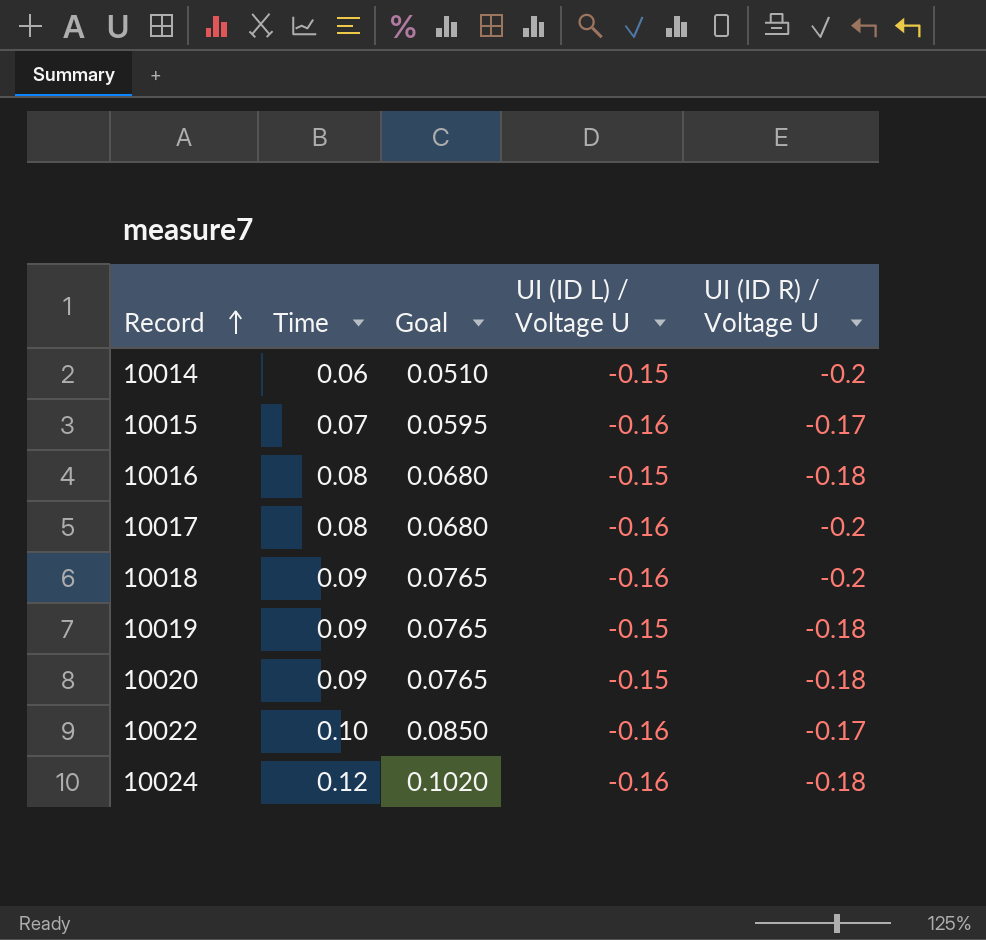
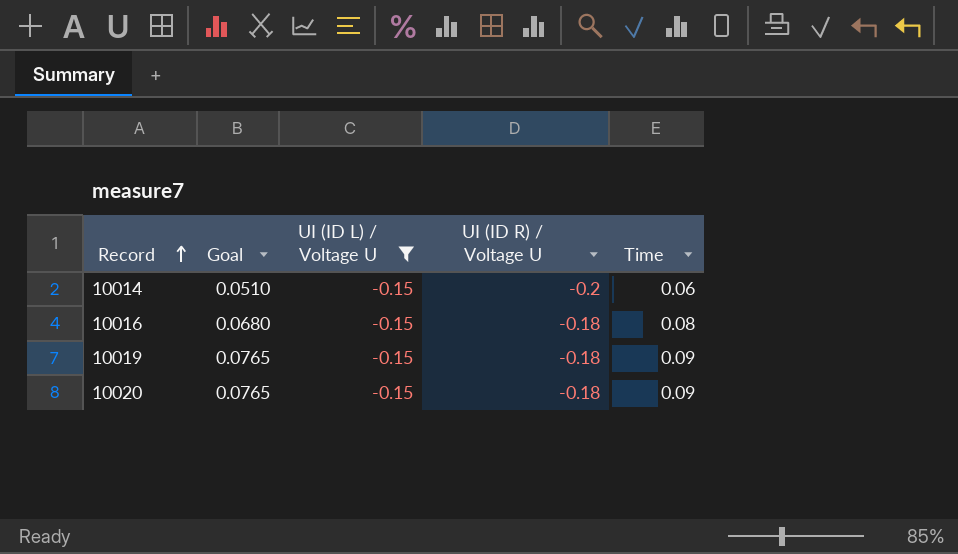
filter: none -> UI (ID L) / Voltage U = -0.15
column Time | position: 2 -> 5

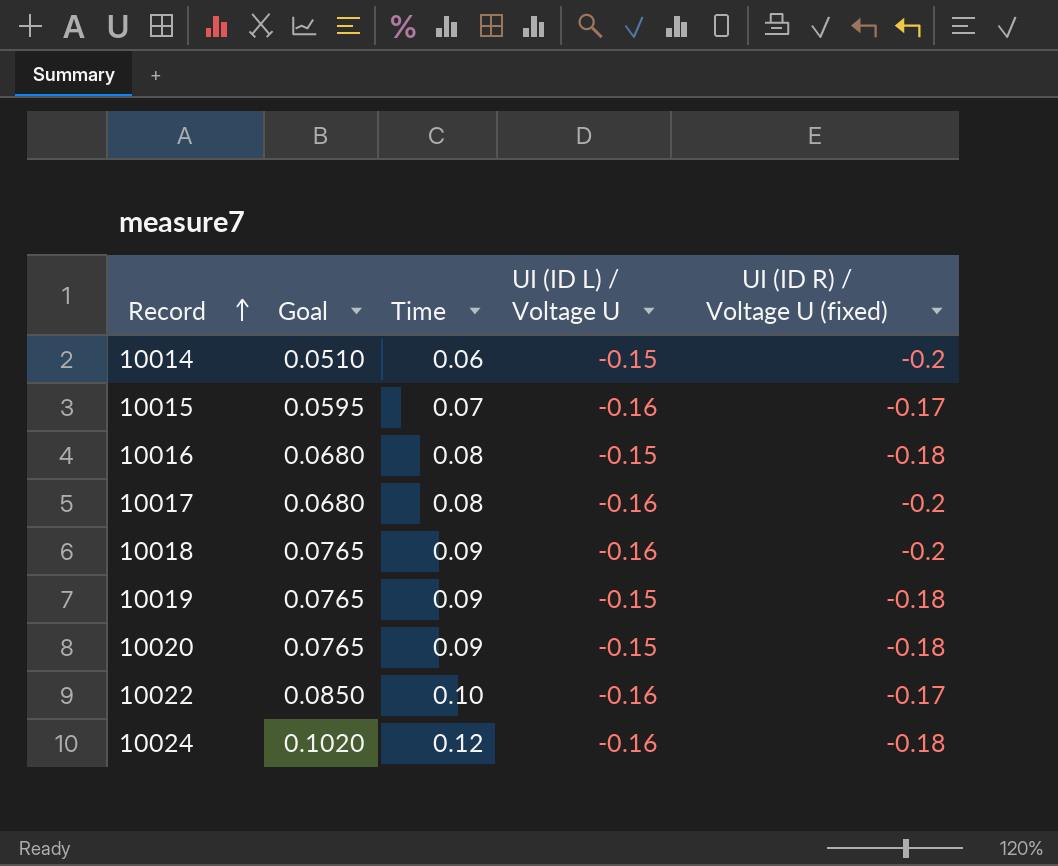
filter: UI (ID L) / Voltage U = -0.15 -> none
column Time | position: 5 -> 3
column name: UI (ID R) / Voltage U -> UI (ID R) / Voltage U (fixed)

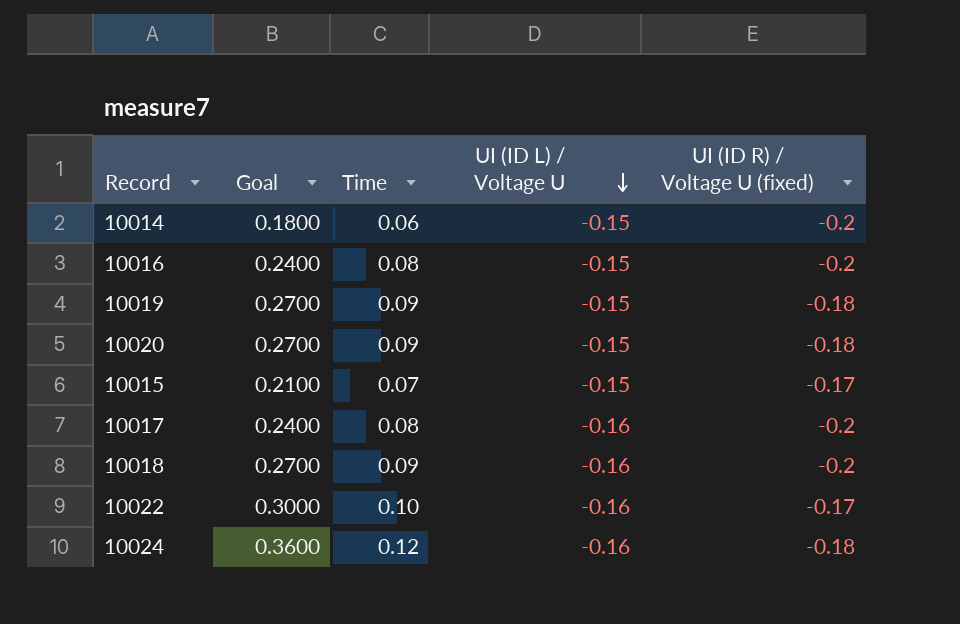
row order: Record ascending -> UI (ID L) / Voltage U descending
column Goal | formula: [Time] * 0.85 -> [Time] * 3
10016 | UI (ID R) / Voltage U (fixed): -0.18 -> -0.2
10015 | UI (ID L) / Voltage U: -0.16 -> -0.15

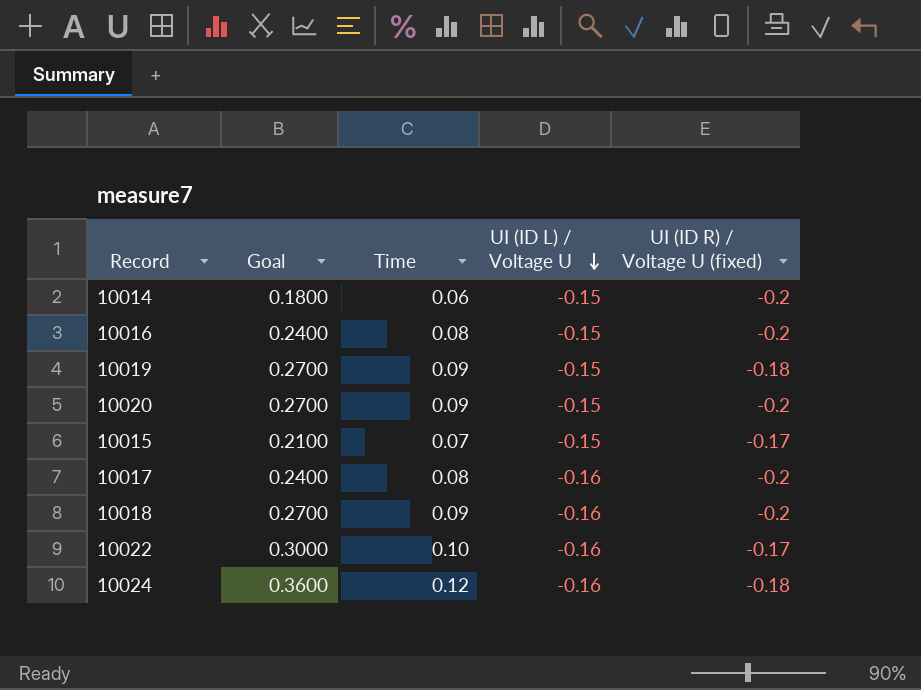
10020 | UI (ID R) / Voltage U (fixed): -0.18 -> -0.2

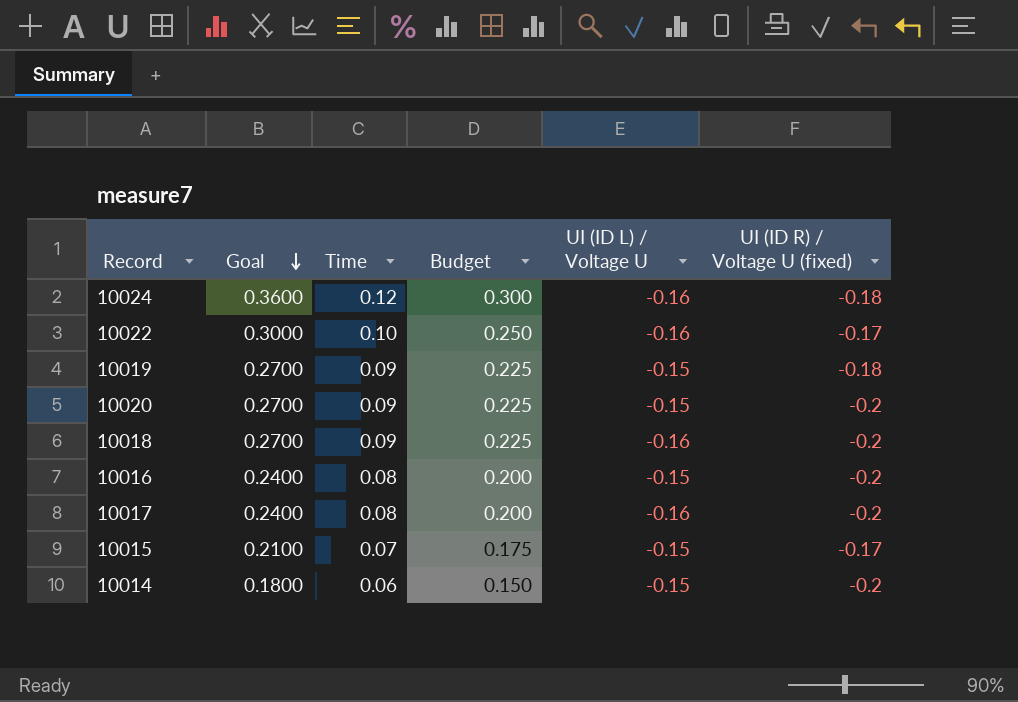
row order: UI (ID L) / Voltage U descending -> Goal descending
column Budget | formula: none -> [Time] * 2.5

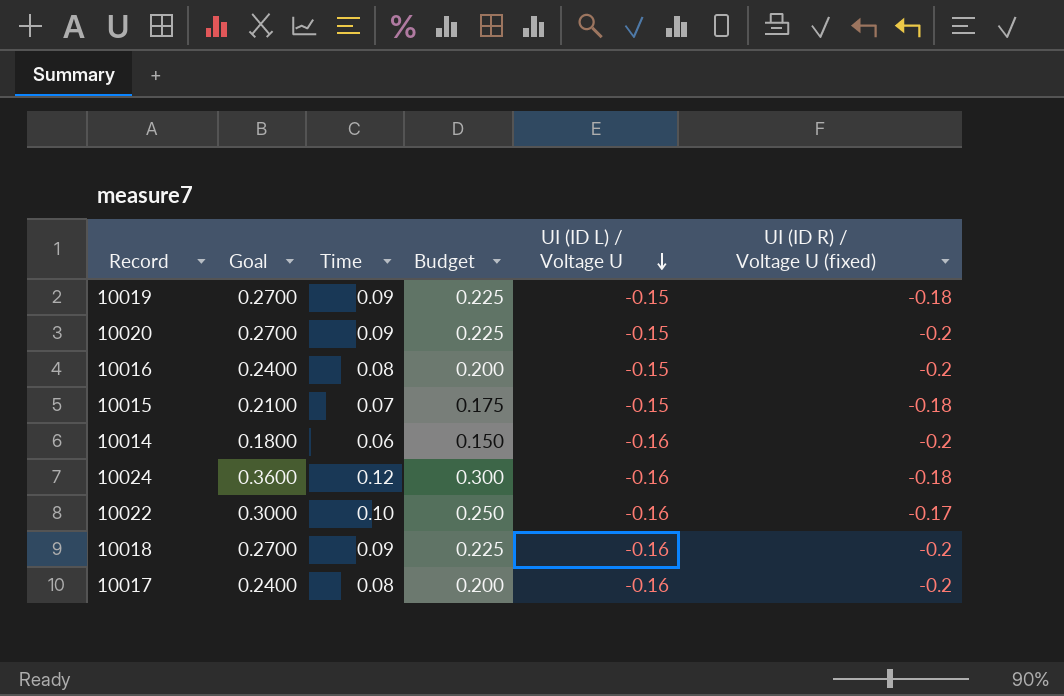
row order: Goal descending -> UI (ID L) / Voltage U descending
10015 | UI (ID R) / Voltage U (fixed): -0.17 -> -0.18
10014 | UI (ID L) / Voltage U: -0.15 -> -0.16

